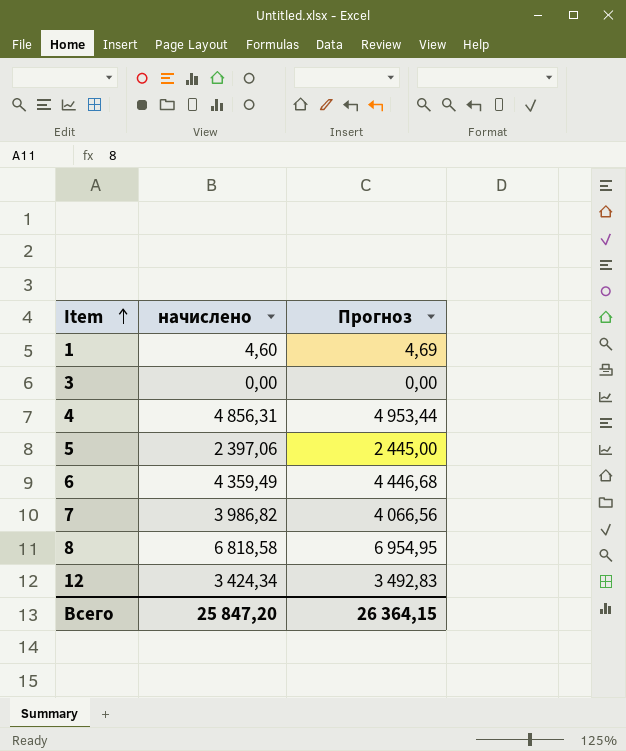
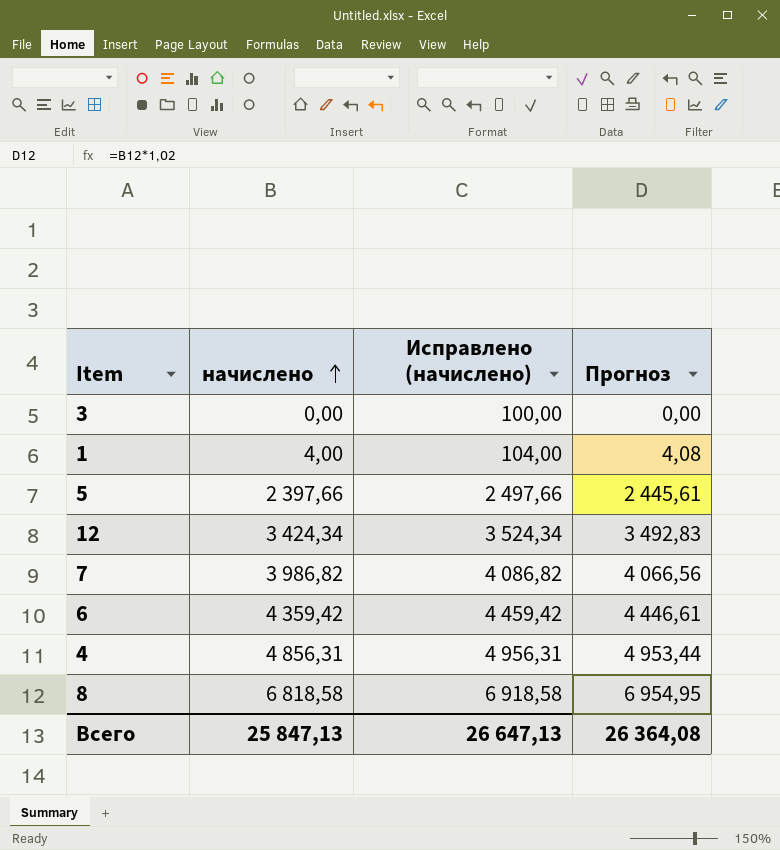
row order: Item ascending -> начислено ascending
column Исправлено (начислено) | formula: none -> [начислено] + 100
1 | начислено: 4,60 -> 4,00
1 | Прогноз: 4,69 -> 4,08
5 | начислено: 2 397,06 -> 2 397,66
5 | Прогноз: 2 445,00 -> 2 445,61
6 | начислено: 4 359,49 -> 4 359,42
6 | Прогноз: 4 446,68 -> 4 446,61
Всего | начислено: 25 847,20 -> 25 847,13
Всего | Прогноз: 26 364,15 -> 26 364,08

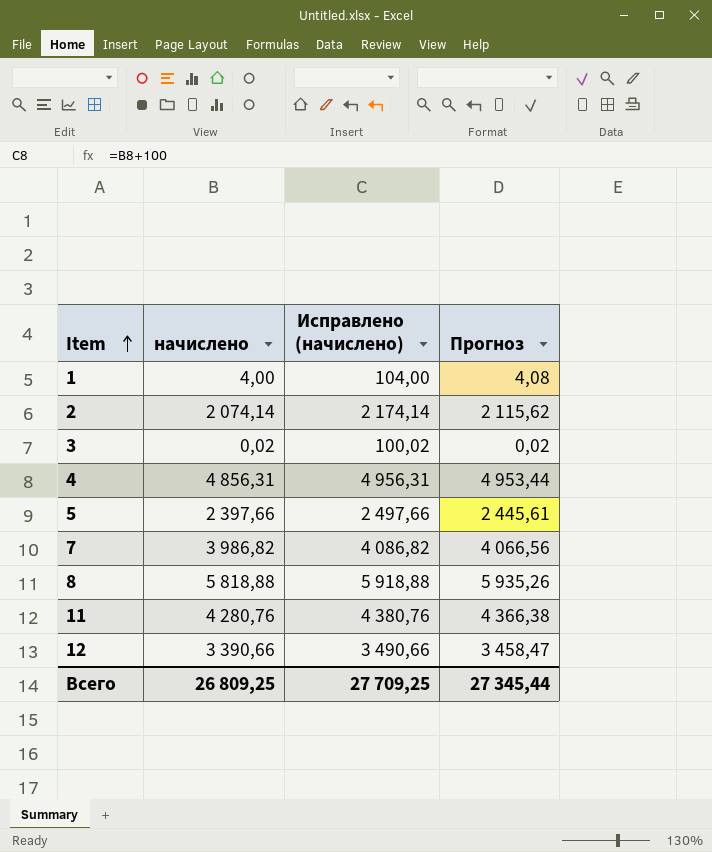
row order: начислено ascending -> Item ascending
row 6: 4 359,42 | 4 459,42 | 4 446,61 -> none
row 2: none -> 2 074,14 | 2 174,14 | 2 115,62
3 | начислено: 0,00 -> 0,02
3 | Исправлено (начислено): 100,00 -> 100,02
3 | Прогноз: 0,00 -> 0,02
8 | начислено: 6 818,58 -> 5 818,88
8 | Исправлено (начислено): 6 918,58 -> 5 918,88
8 | Прогноз: 6 954,95 -> 5 935,26
row 11: none -> 4 280,76 | 4 380,76 | 4 366,38
12 | начислено: 3 424,34 -> 3 390,66
12 | Исправлено (начислено): 3 524,34 -> 3 490,66
12 | Прогноз: 3 492,83 -> 3 458,47
Всего | начислено: 25 847,13 -> 26 809,25
Всего | Исправлено (начислено): 26 647,13 -> 27 709,25
Всего | Прогноз: 26 364,08 -> 27 345,44

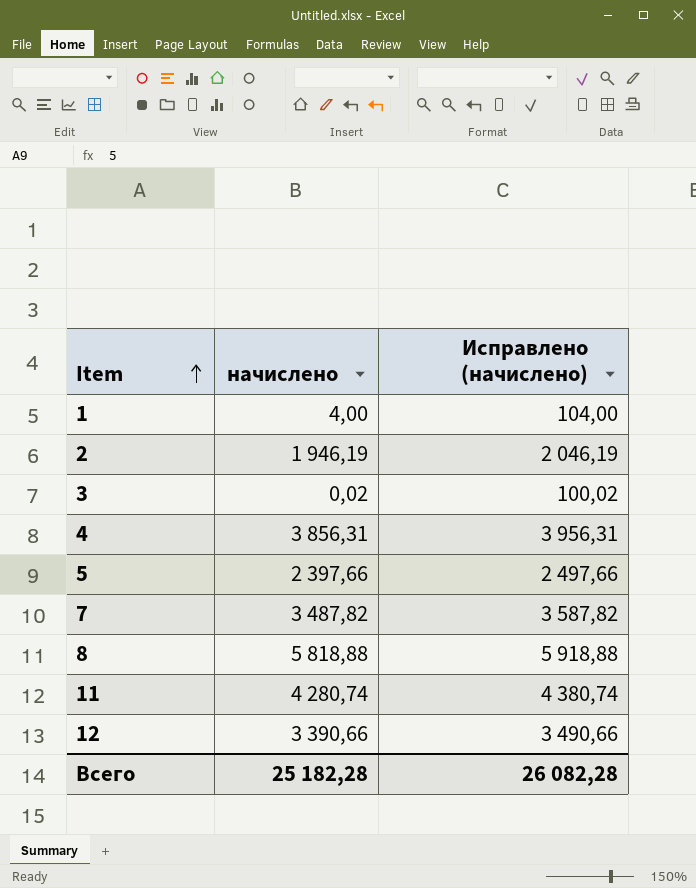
column Прогноз | formula: [начислено] * 1,02 -> none
2 | начислено: 2 074,14 -> 1 946,19
2 | Исправлено (начислено): 2 174,14 -> 2 046,19
4 | начислено: 4 856,31 -> 3 856,31
4 | Исправлено (начислено): 4 956,31 -> 3 956,31
7 | начислено: 3 986,82 -> 3 487,82
7 | Исправлено (начислено): 4 086,82 -> 3 587,82
11 | начислено: 4 280,76 -> 4 280,74
11 | Исправлено (начислено): 4 380,76 -> 4 380,74
Всего | начислено: 26 809,25 -> 25 182,28
Всего | Исправлено (начислено): 27 709,25 -> 26 082,28

